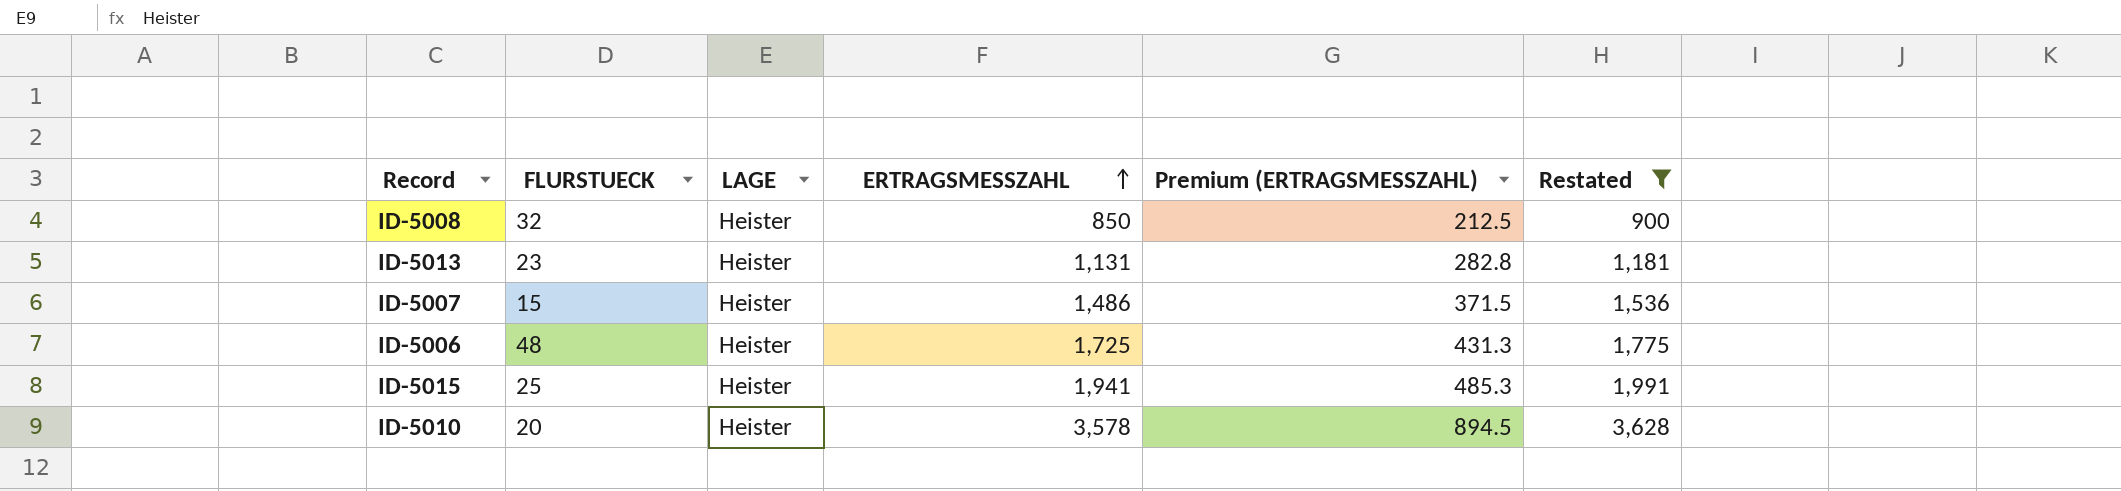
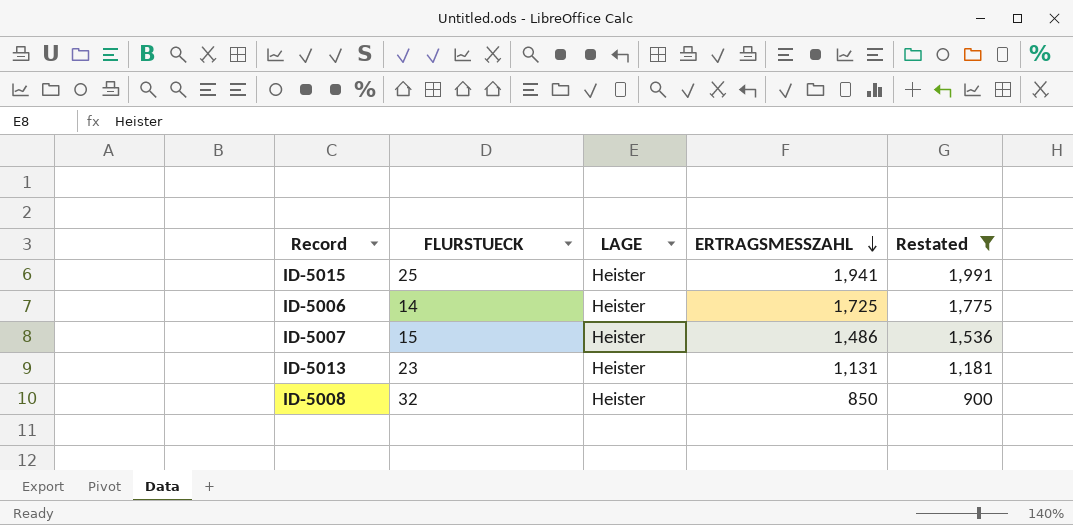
row order: ERTRAGSMESSZAHL ascending -> ERTRAGSMESSZAHL descending
column Premium (ERTRAGSMESSZAHL) | formula: [ERTRAGSMESSZAHL] * 0.25 -> none
row ID-5010: 20 | Heister | 3,578 | 894.5 | 3,628 -> none
ID-5006 | FLURSTUECK: 48 -> 14

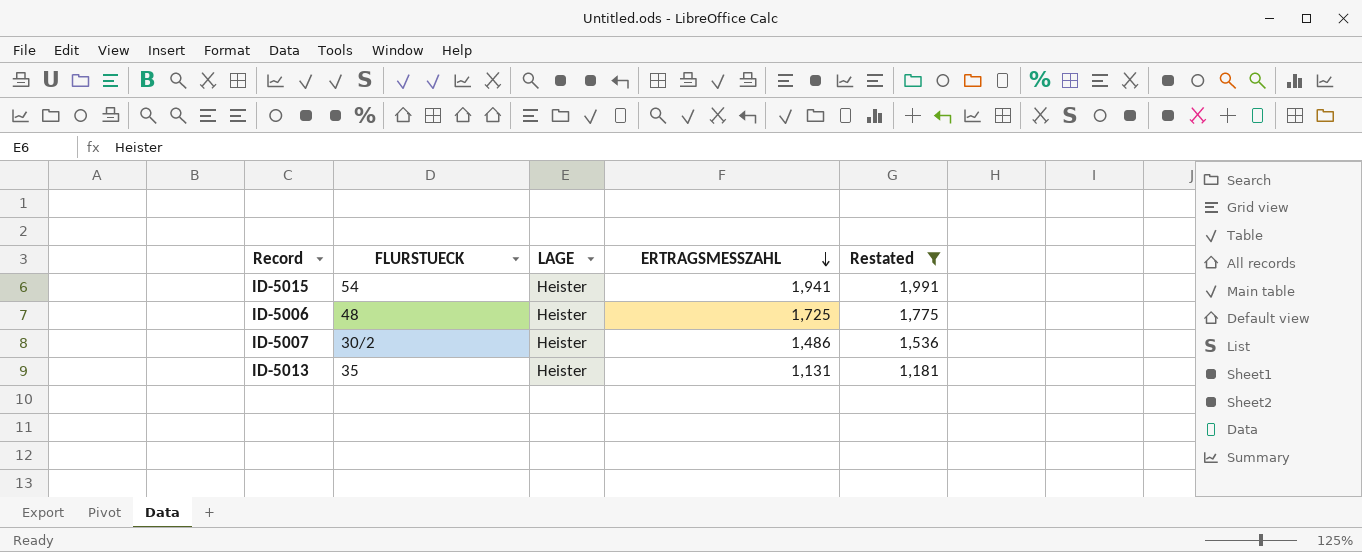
row ID-5008: 32 | Heister | 850 | 900 -> none
ID-5015 | FLURSTUECK: 25 -> 54
ID-5006 | FLURSTUECK: 14 -> 48
ID-5007 | FLURSTUECK: 15 -> 30/2
ID-5013 | FLURSTUECK: 23 -> 35

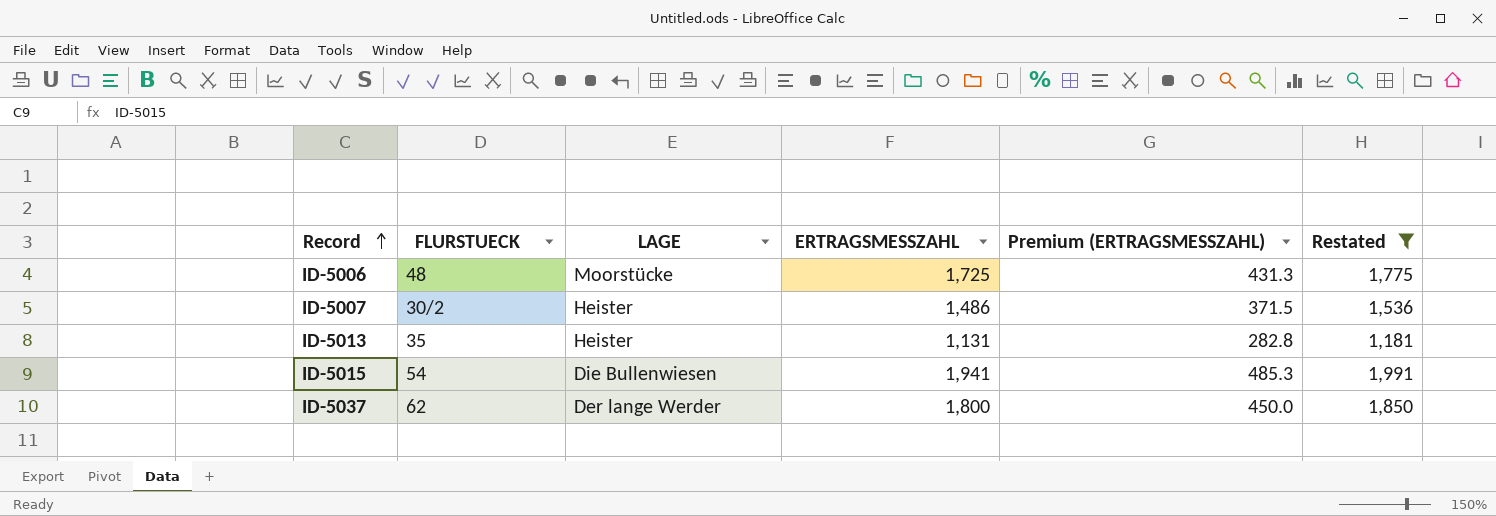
row order: ERTRAGSMESSZAHL descending -> Record ascending
column Premium (ERTRAGSMESSZAHL) | formula: none -> [ERTRAGSMESSZAHL] * 0.25
ID-5006 | LAGE: Heister -> Moorstücke
ID-5015 | LAGE: Heister -> Die Bullenwiesen
row ID-5037: none -> 62 | Der lange Werder | 1,800 | 450.0 | 1,850

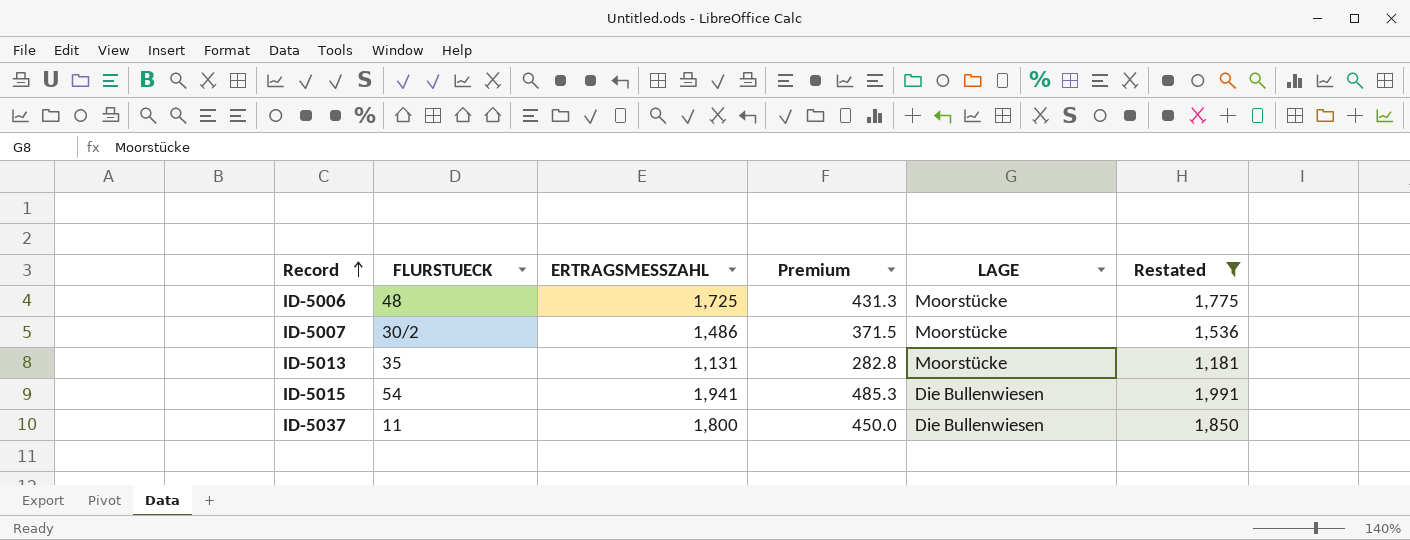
column name: Premium (ERTRAGSMESSZAHL) -> Premium
column LAGE | position: 3 -> 5
ID-5007 | LAGE: Heister -> Moorstücke
ID-5013 | LAGE: Heister -> Moorstücke
ID-5037 | FLURSTUECK: 62 -> 11
ID-5037 | LAGE: Der lange Werder -> Die Bullenwiesen

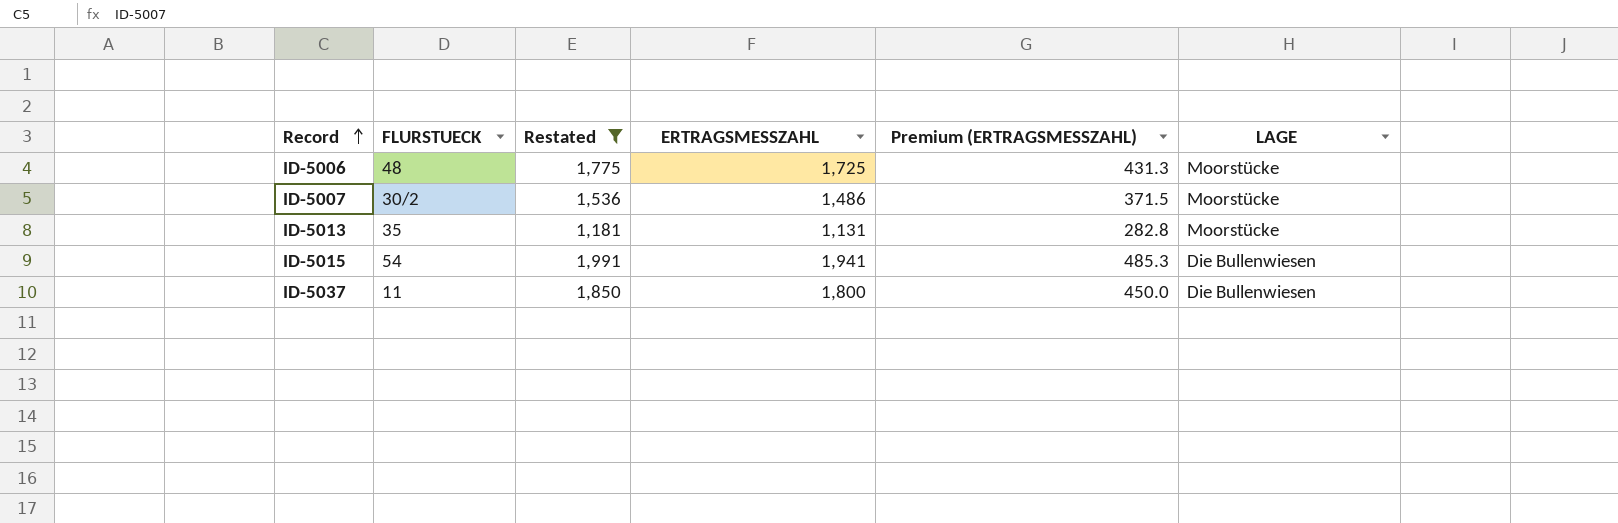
column Restated | position: 6 -> 3
column name: Premium -> Premium (ERTRAGSMESSZAHL)

